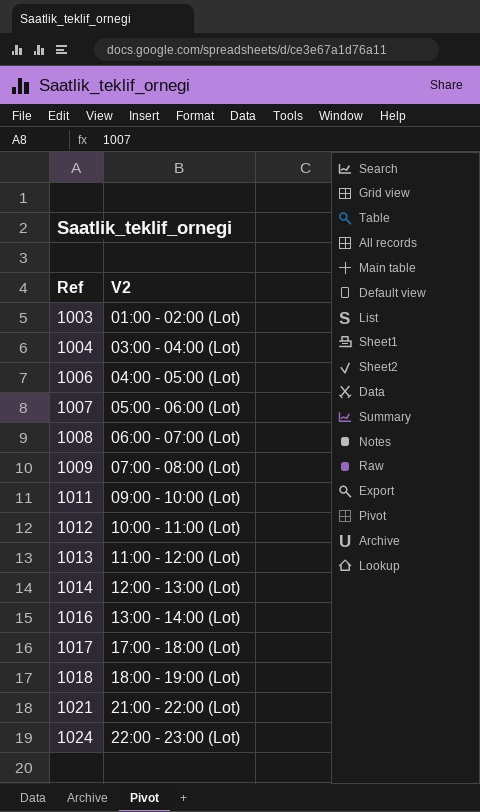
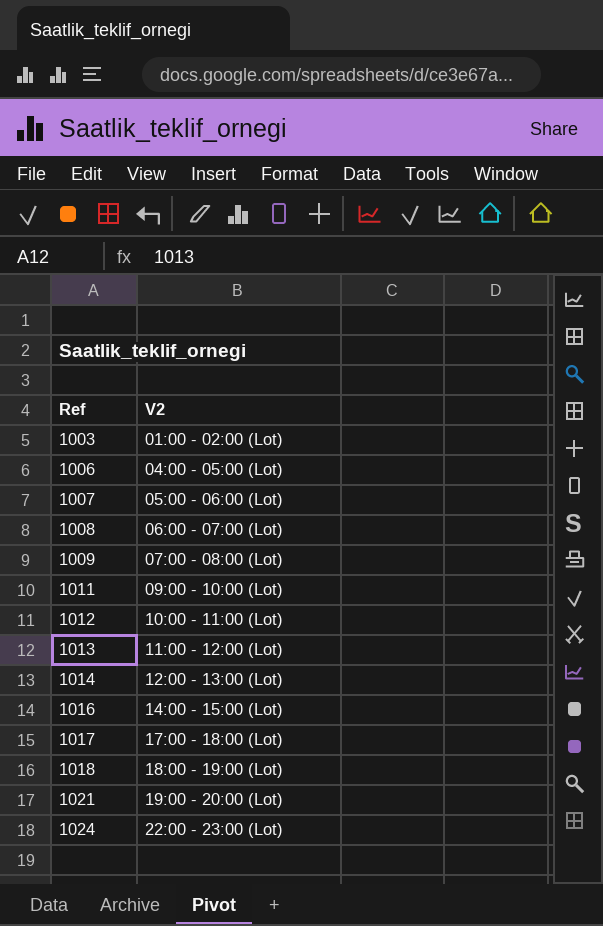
row 1004: 03:00 - 04:00 (Lot) -> none
1016 | V2: 13:00 - 14:00 (Lot) -> 14:00 - 15:00 (Lot)
1021 | V2: 21:00 - 22:00 (Lot) -> 19:00 - 20:00 (Lot)

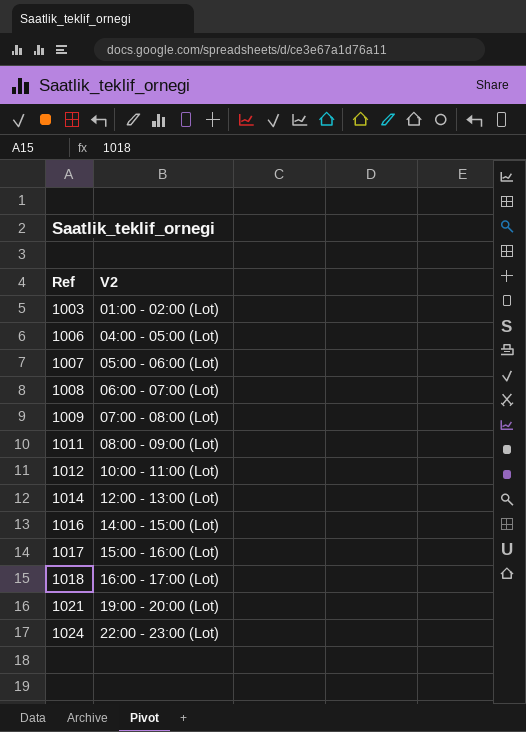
row 1013: 11:00 - 12:00 (Lot) -> none
1011 | V2: 09:00 - 10:00 (Lot) -> 08:00 - 09:00 (Lot)
1017 | V2: 17:00 - 18:00 (Lot) -> 15:00 - 16:00 (Lot)
1018 | V2: 18:00 - 19:00 (Lot) -> 16:00 - 17:00 (Lot)

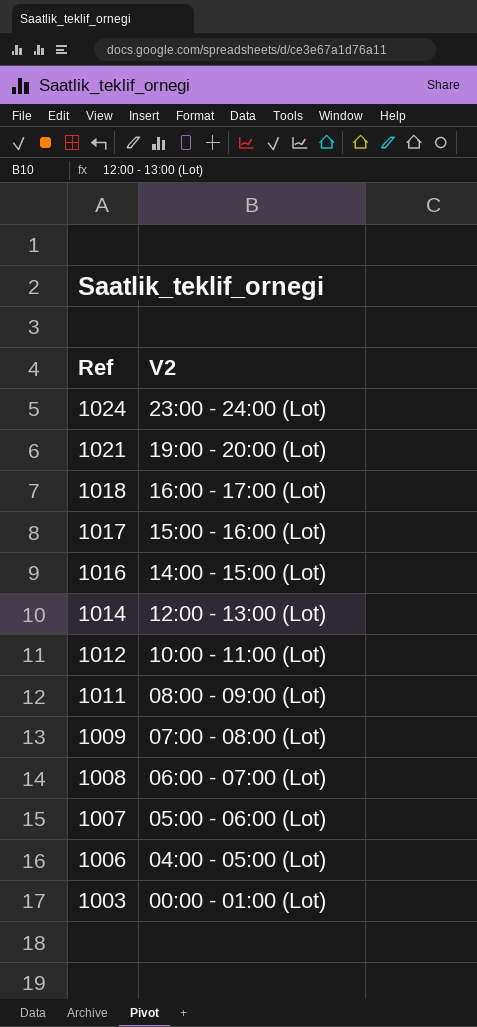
row order: Ref ascending -> Ref descending
1024 | V2: 22:00 - 23:00 (Lot) -> 23:00 - 24:00 (Lot)
1003 | V2: 01:00 - 02:00 (Lot) -> 00:00 - 01:00 (Lot)

